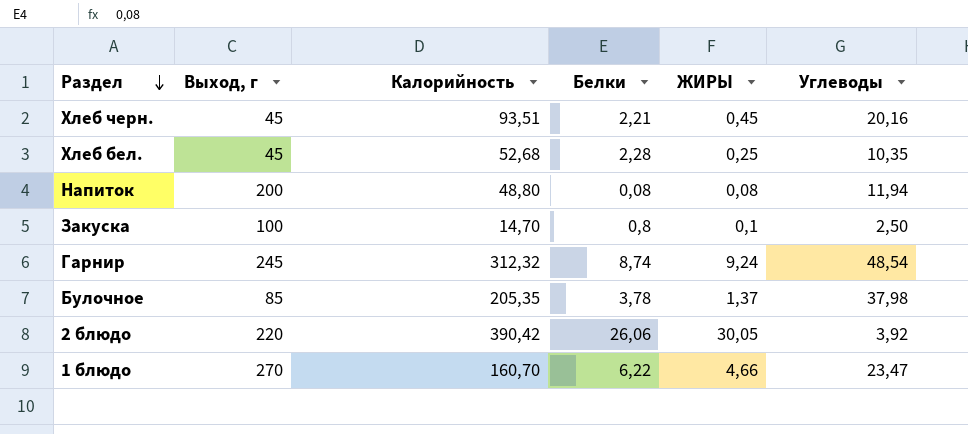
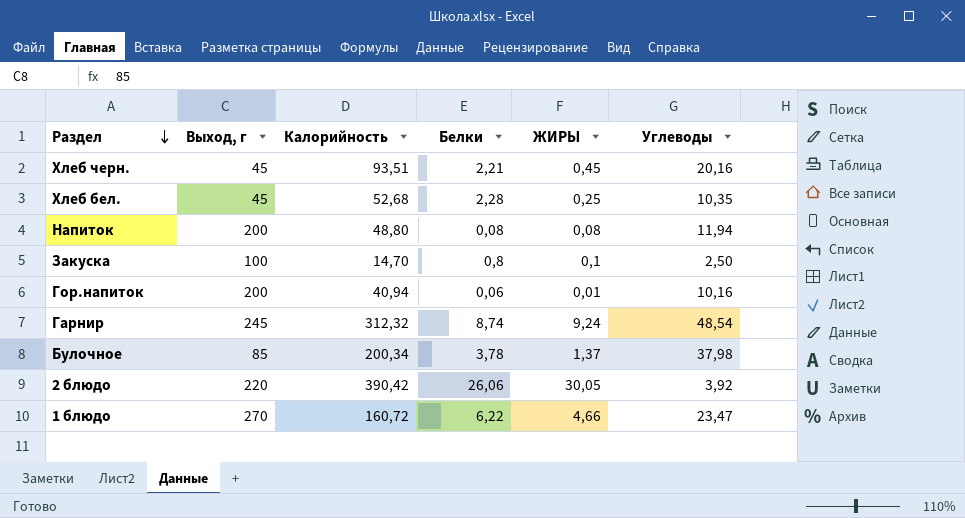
row Гор.напиток: none -> 200 | 40,94 | 0,06 | 0,01 | 10,16
Булочное | Калорийность: 205,35 -> 200,34
1 блюдо | Калорийность: 160,70 -> 160,72

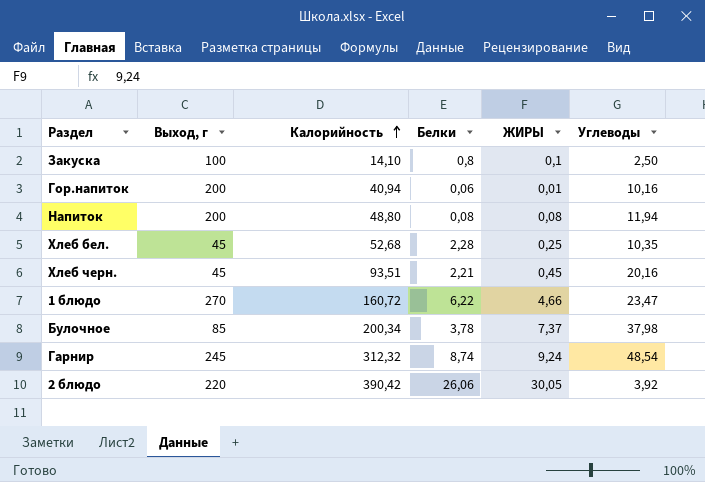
row order: Раздел descending -> Калорийность ascending
Закуска | Калорийность: 14,70 -> 14,10
Булочное | ЖИРЫ: 1,37 -> 7,37

